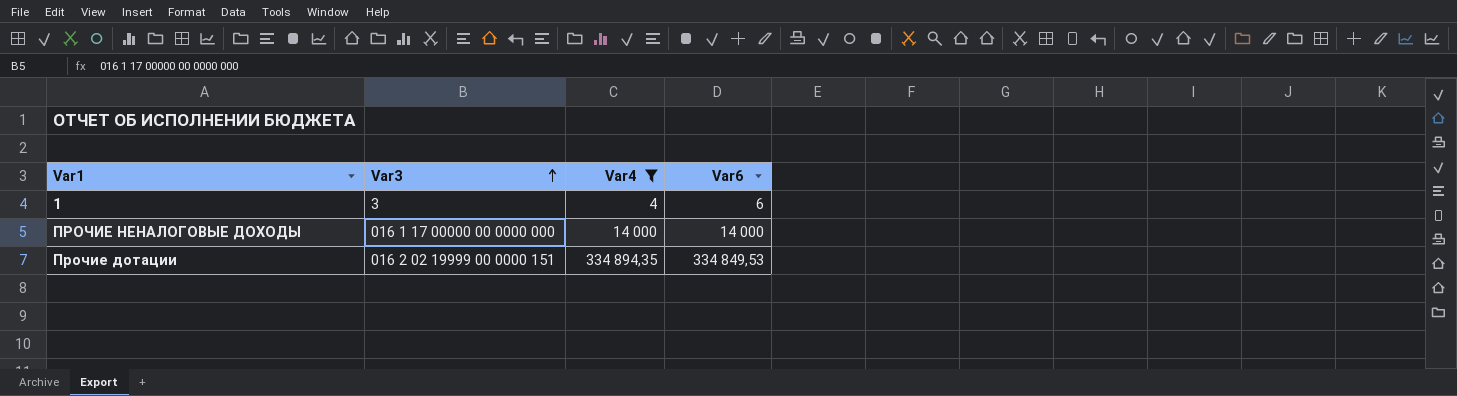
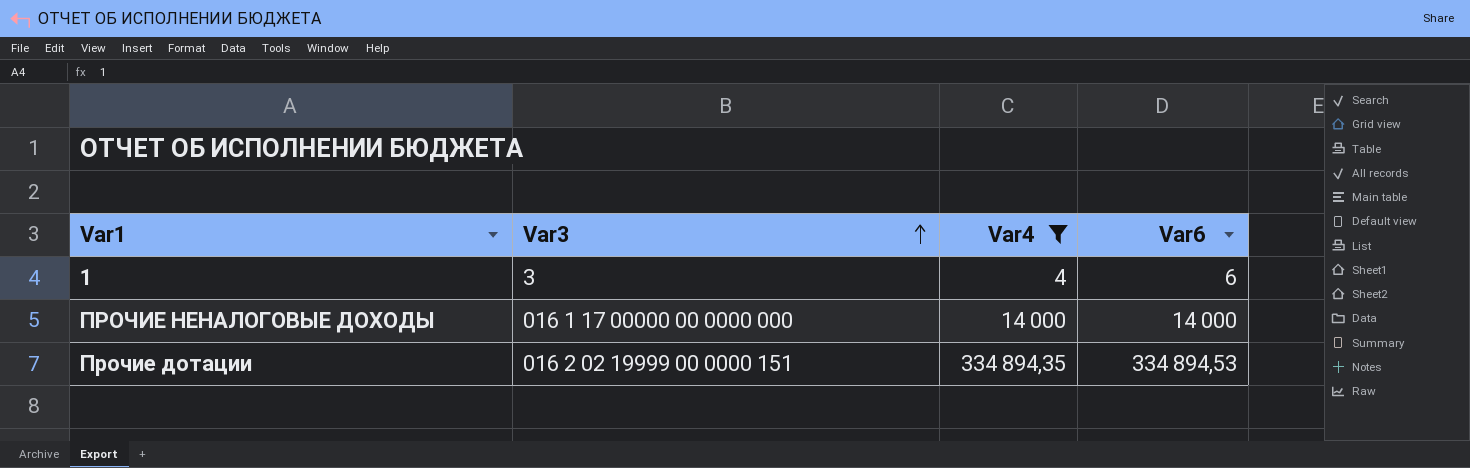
Прочие дотации | Var6: 334 849,53 -> 334 894,53

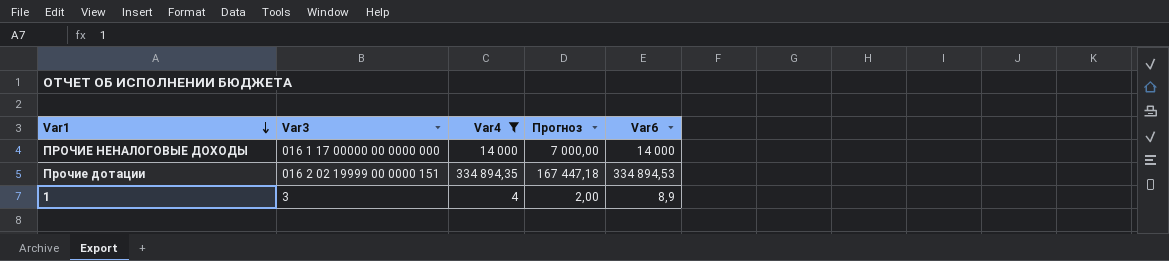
row order: Var3 ascending -> Var1 descending
column Прогноз | formula: none -> [Var4] * 0,5
1 | Var6: 6 -> 8,9

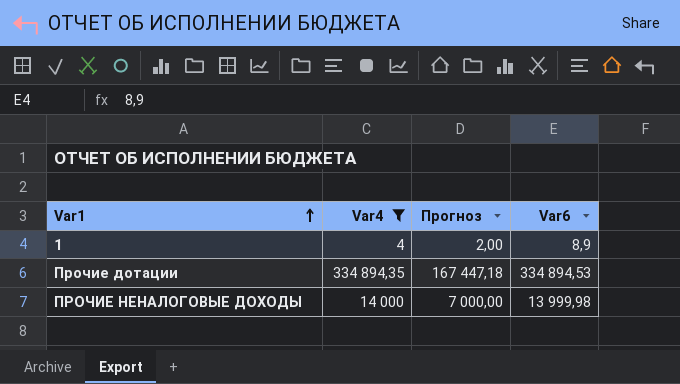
row order: Var1 descending -> Var1 ascending
column Var3 | position: 2 -> none
ПРОЧИЕ НЕНАЛОГОВЫЕ ДОХОДЫ | Var6: 14 000 -> 13 999,98

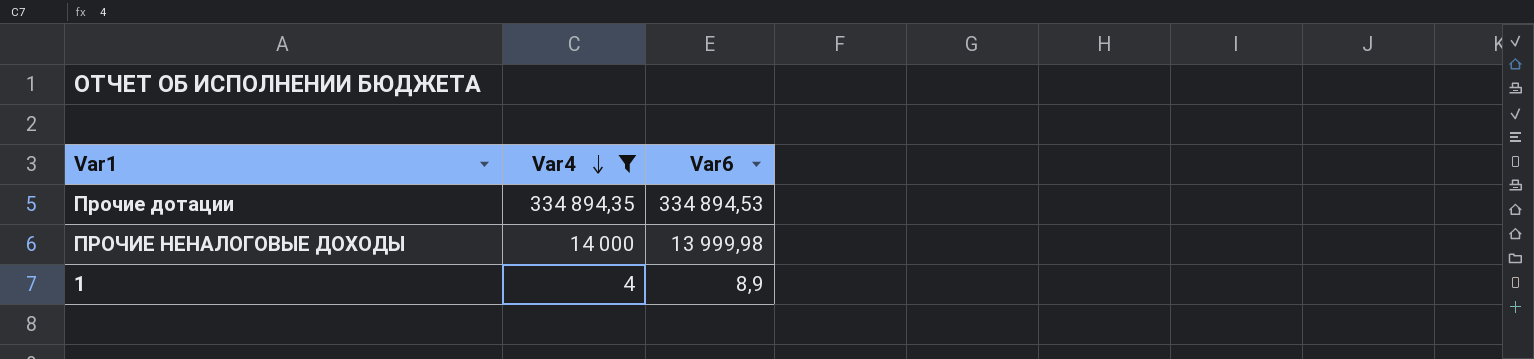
row order: Var1 ascending -> Var4 descending
column Прогноз | formula: [Var4] * 0,5 -> none

